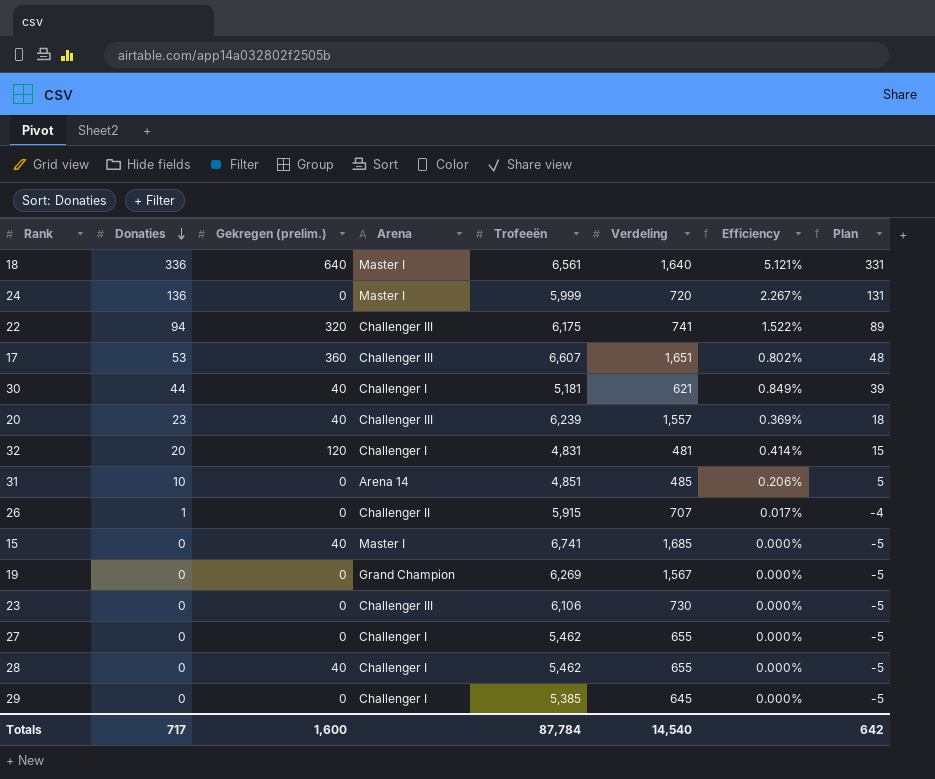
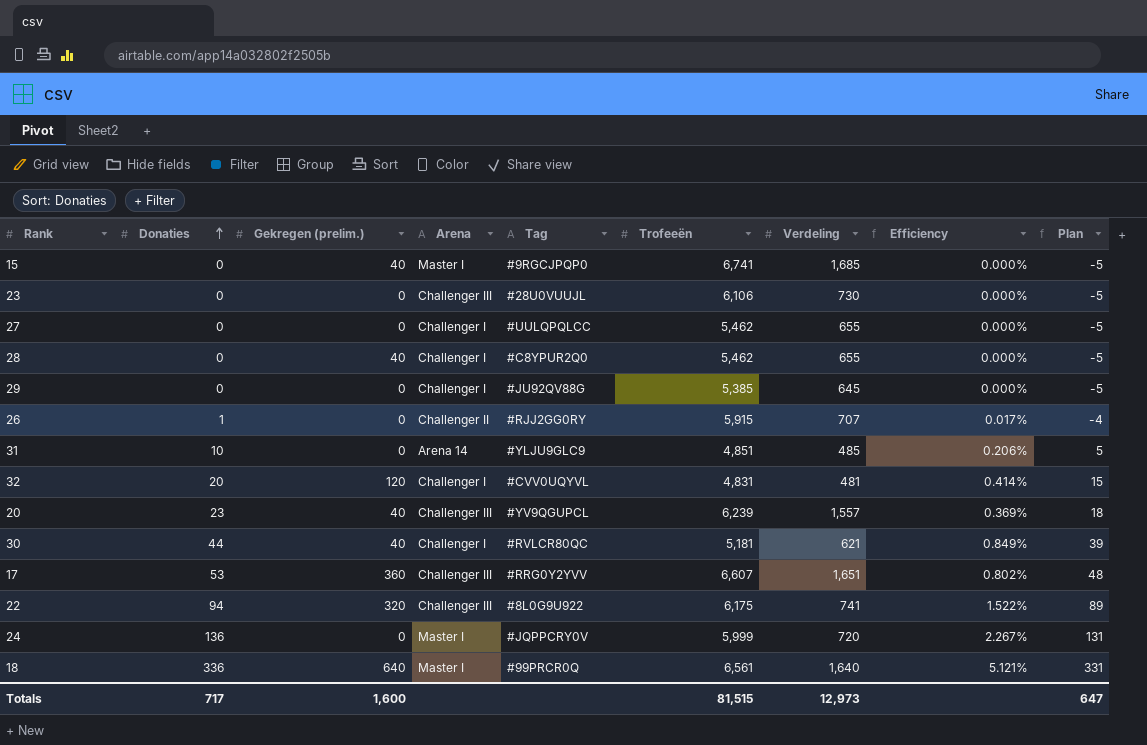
row order: Donaties descending -> Donaties ascending
column Tag | position: none -> 5
row 19: 0 | 0 | Grand Champion | 6,269 | 1,567 | 0.000% | -5 -> none
Totals | Trofeeën: 87,784 -> 81,515
Totals | Verdeling: 14,540 -> 12,973
Totals | Plan: 642 -> 647

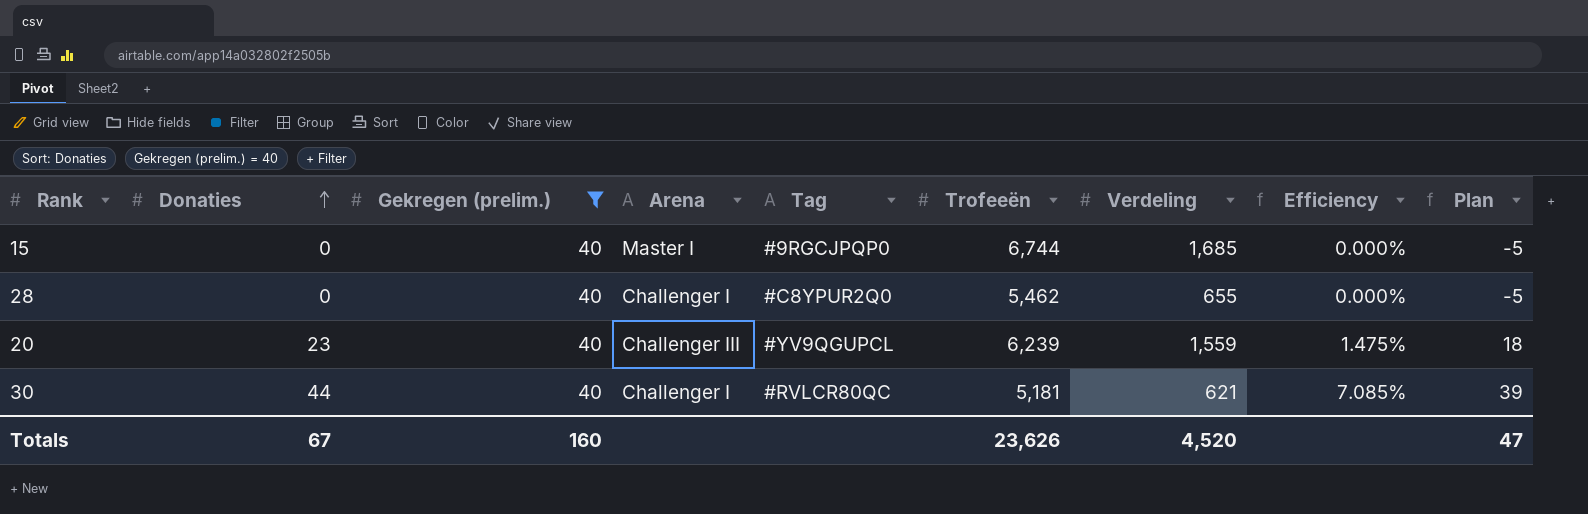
filter: none -> Gekregen (prelim.) = 40
column Efficiency | formula: [Donaties] / [Trofeeën] -> [Donaties] / [Verdeling]
15 | Trofeeën: 6,741 -> 6,744
20 | Verdeling: 1,557 -> 1,559
Totals | Donaties: 717 -> 67
Totals | Gekregen (prelim.): 1,600 -> 160
Totals | Trofeeën: 81,515 -> 23,626
Totals | Verdeling: 12,973 -> 4,520
Totals | Plan: 647 -> 47

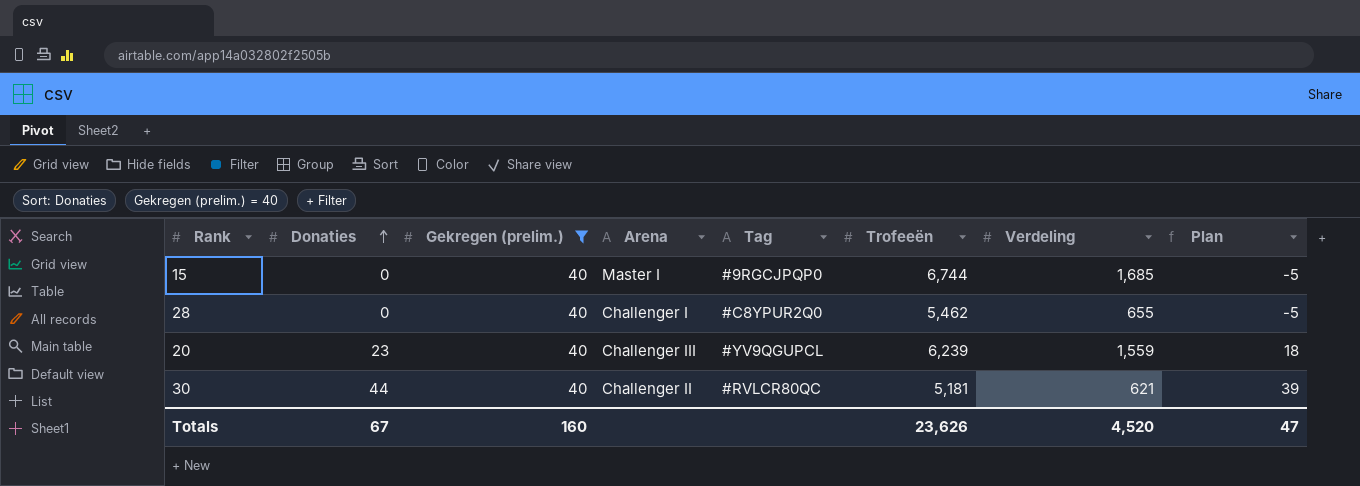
column Efficiency | formula: [Donaties] / [Verdeling] -> none
30 | Arena: Challenger I -> Challenger II

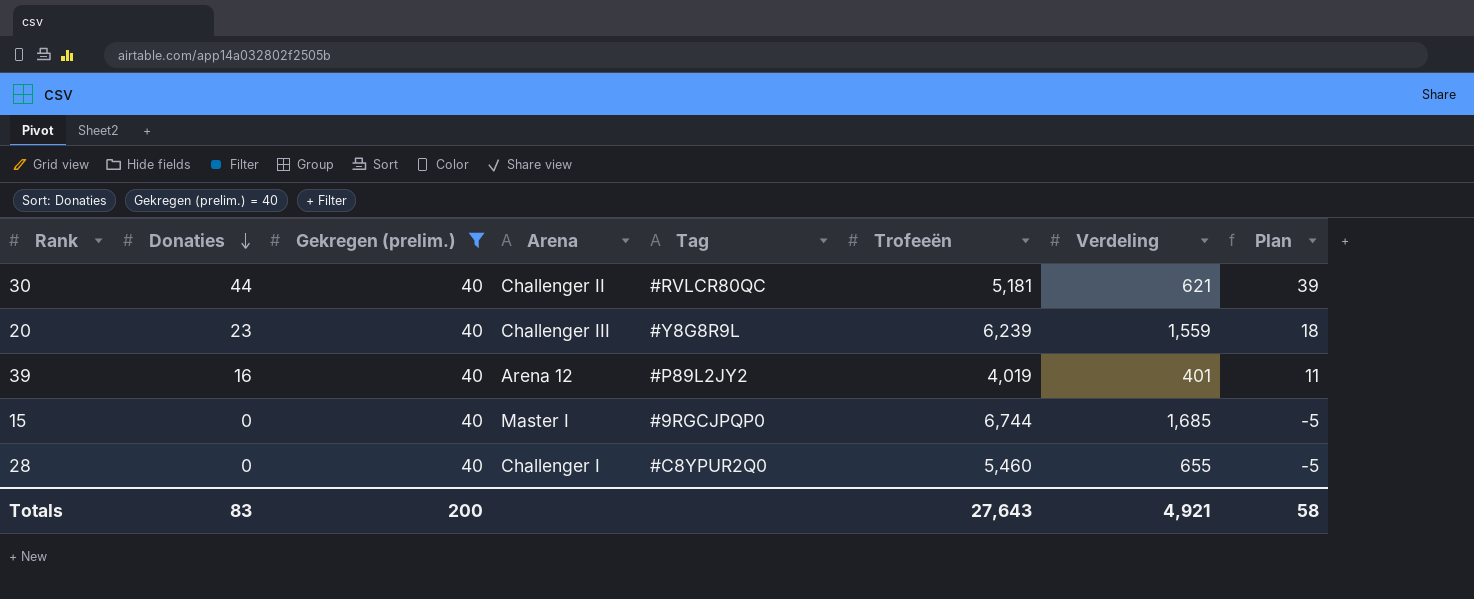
row order: Donaties ascending -> Donaties descending
20 | Tag: #YV9QGUPCL -> #Y8G8R9L
row 39: none -> 16 | 40 | Arena 12 | #P89L2JY2 | 4,019 | 401 | 11
28 | Trofeeën: 5,462 -> 5,460
Totals | Donaties: 67 -> 83
Totals | Gekregen (prelim.): 160 -> 200
Totals | Trofeeën: 23,626 -> 27,643
Totals | Verdeling: 4,520 -> 4,921
Totals | Plan: 47 -> 58

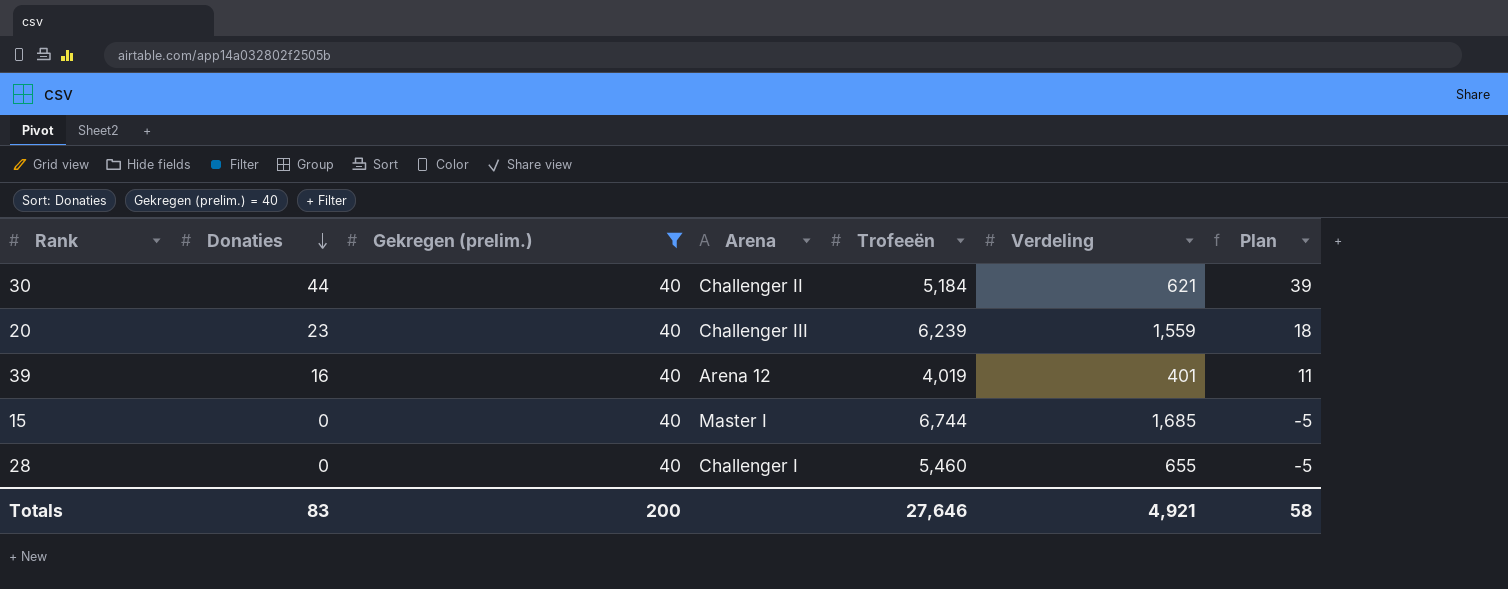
column Tag | position: 5 -> none
30 | Trofeeën: 5,181 -> 5,184
Totals | Trofeeën: 27,643 -> 27,646

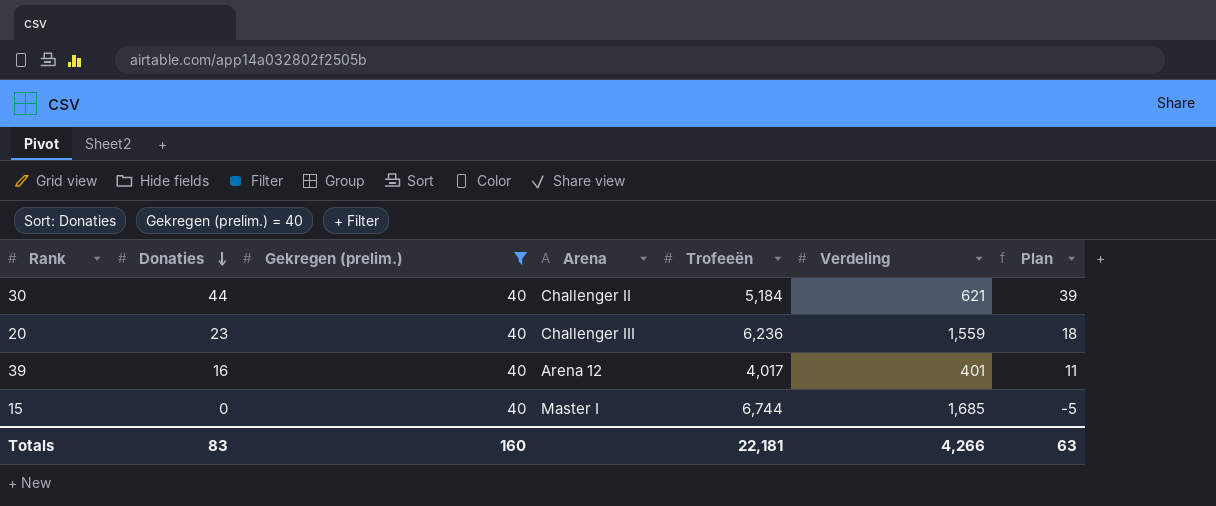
row 28: 0 | 40 | Challenger I | 5,460 | 655 | -5 -> none
20 | Trofeeën: 6,239 -> 6,236
39 | Trofeeën: 4,019 -> 4,017
Totals | Gekregen (prelim.): 200 -> 160
Totals | Trofeeën: 27,646 -> 22,181
Totals | Verdeling: 4,921 -> 4,266
Totals | Plan: 58 -> 63

